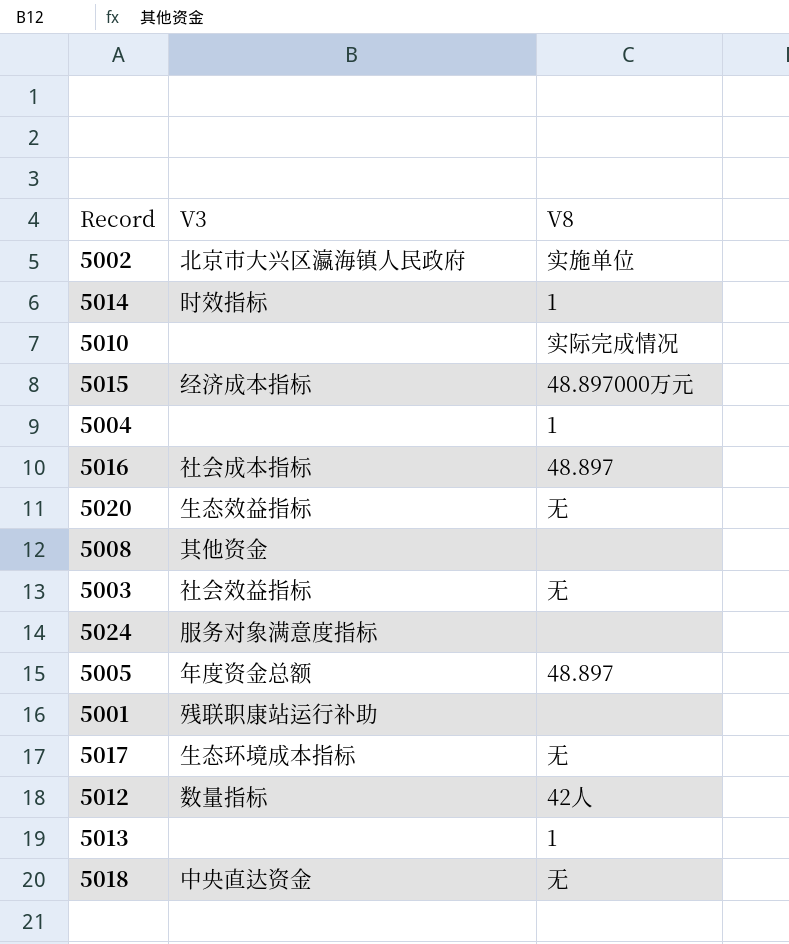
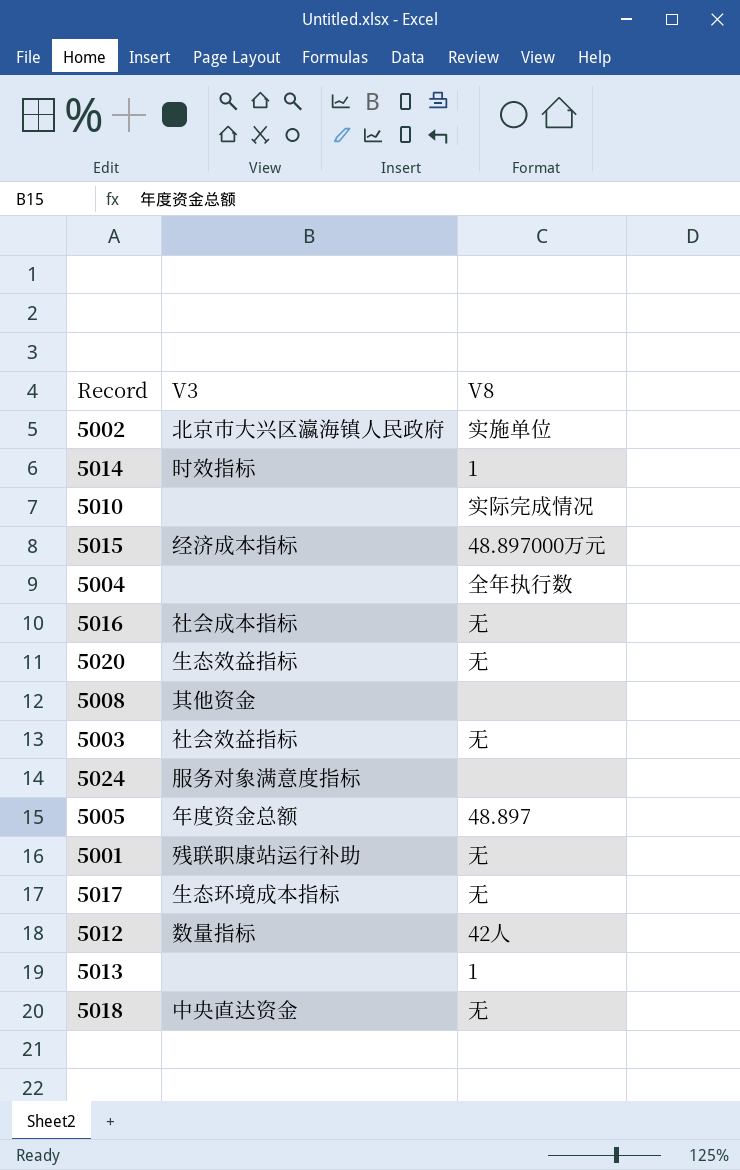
5004 | V8: 1 -> 全年执行数
5016 | V8: 48.897 -> 无
5001 | V8: none -> 无

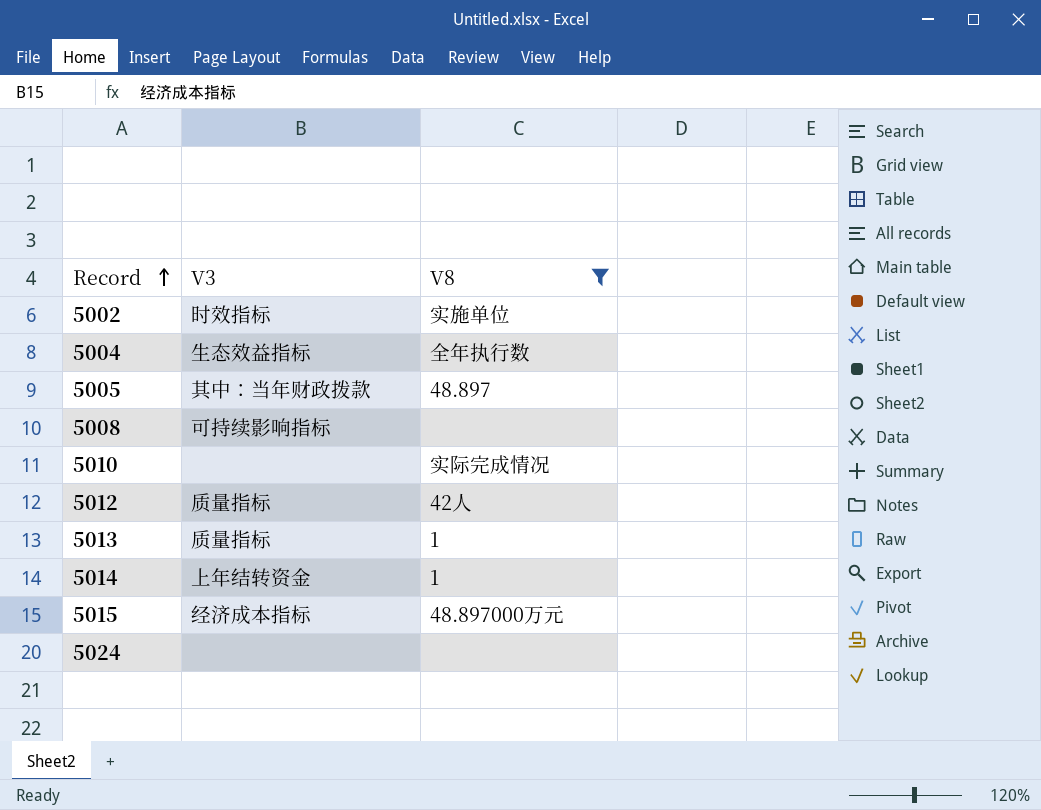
filter: none -> V8 != 无
row order: none -> Record ascending
5002 | V3: 北京市大兴区瀛海镇人民政府 -> 时效指标
5004 | V3: none -> 生态效益指标
5005 | V3: 年度资金总额 -> 其中：当年财政拨款
5008 | V3: 其他资金 -> 可持续影响指标
5012 | V3: 数量指标 -> 质量指标
5013 | V3: none -> 质量指标
5014 | V3: 时效指标 -> 上年结转资金
5024 | V3: 服务对象满意度指标 -> none

